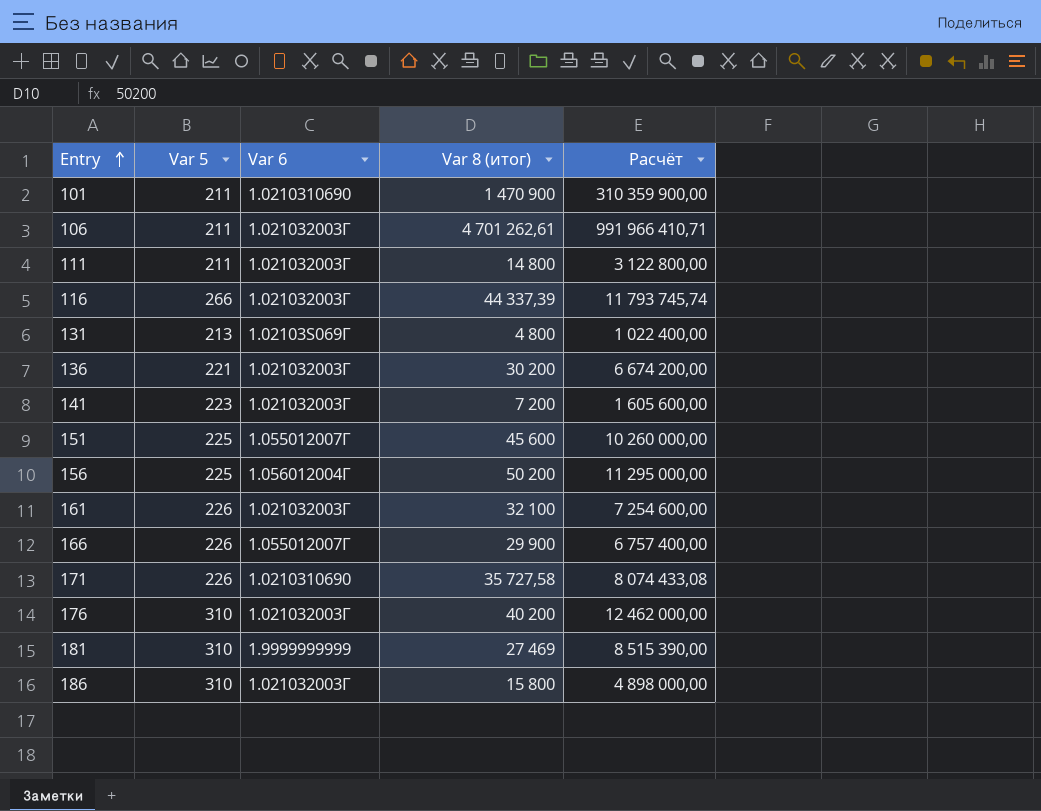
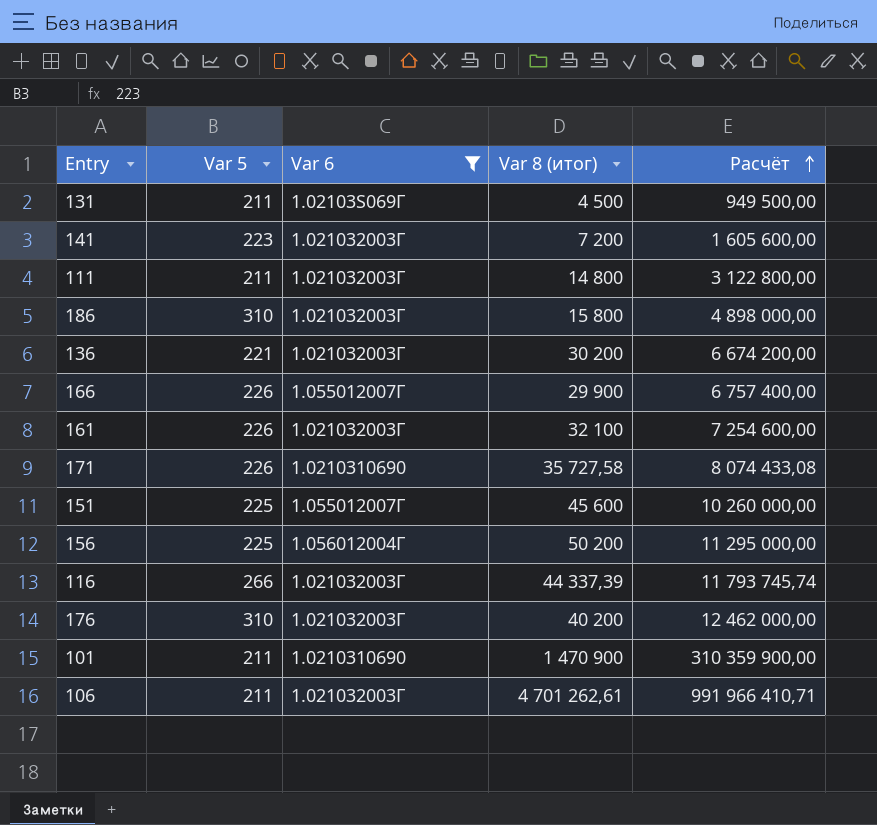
filter: none -> Var 6 != 1.9999999999
row order: Entry ascending -> Расчёт ascending
131 | Var 5: 213 -> 211
131 | Var 8 (итог): 4 800 -> 4 500
131 | Расчёт: 1 022 400,00 -> 949 500,00

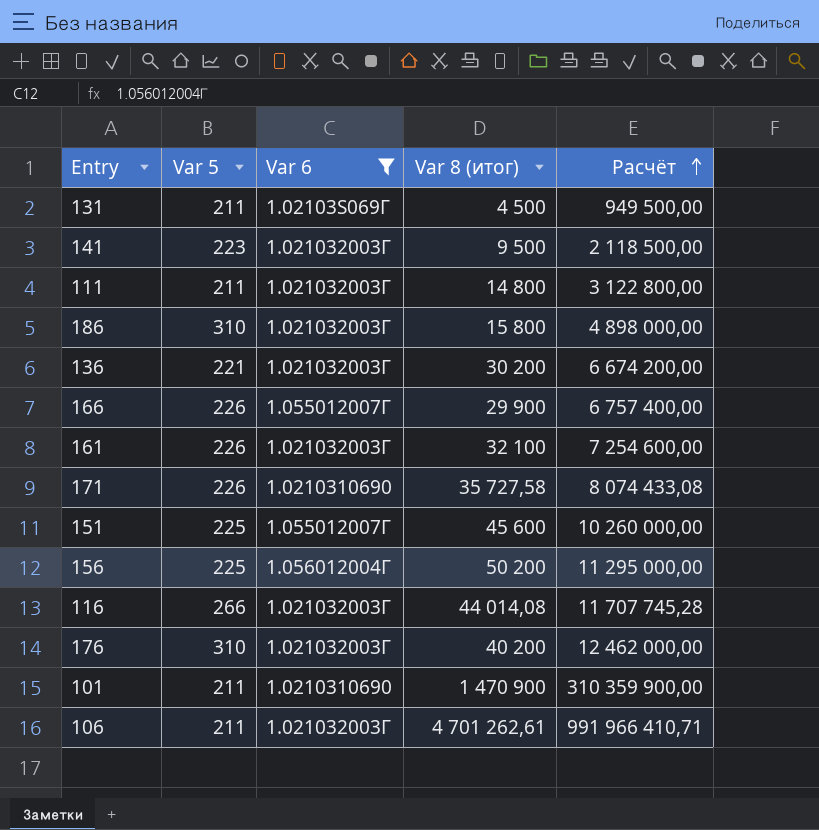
141 | Var 8 (итог): 7 200 -> 9 500
141 | Расчёт: 1 605 600,00 -> 2 118 500,00
116 | Var 8 (итог): 44 337,39 -> 44 014,08
116 | Расчёт: 11 793 745,74 -> 11 707 745,28

